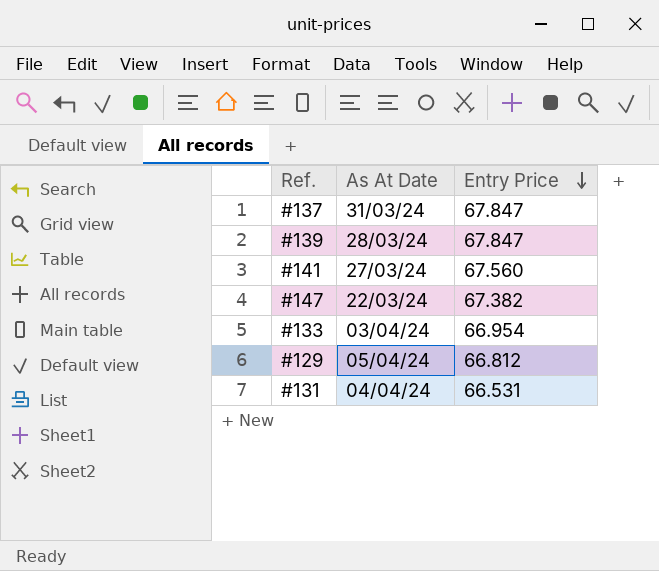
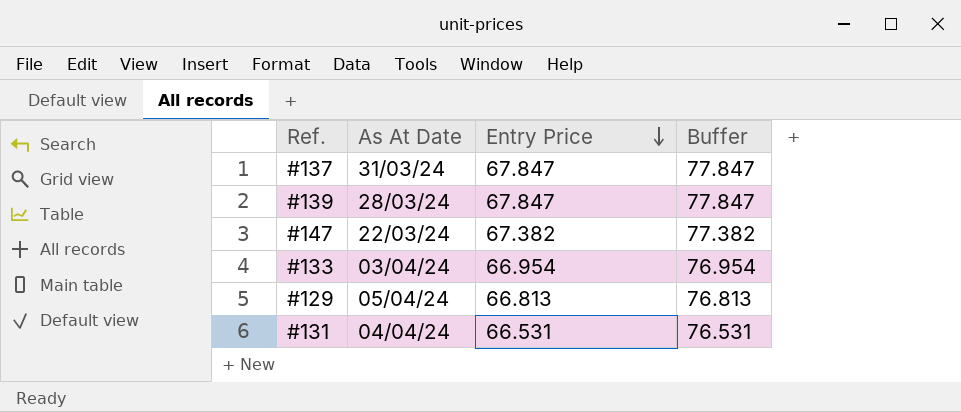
column Buffer | formula: none -> [Entry Price] + 10
row #141: 27/03/24 | 67.560 -> none
#129 | Entry Price: 66.812 -> 66.813

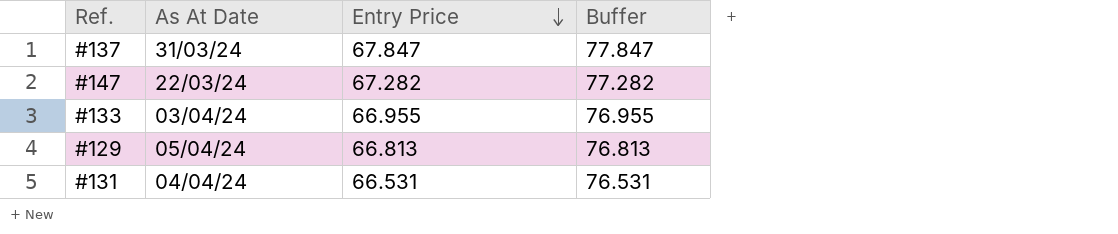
row #139: 28/03/24 | 67.847 | 77.847 -> none
#147 | Entry Price: 67.382 -> 67.282
#147 | Buffer: 77.382 -> 77.282
#133 | Entry Price: 66.954 -> 66.955
#133 | Buffer: 76.954 -> 76.955

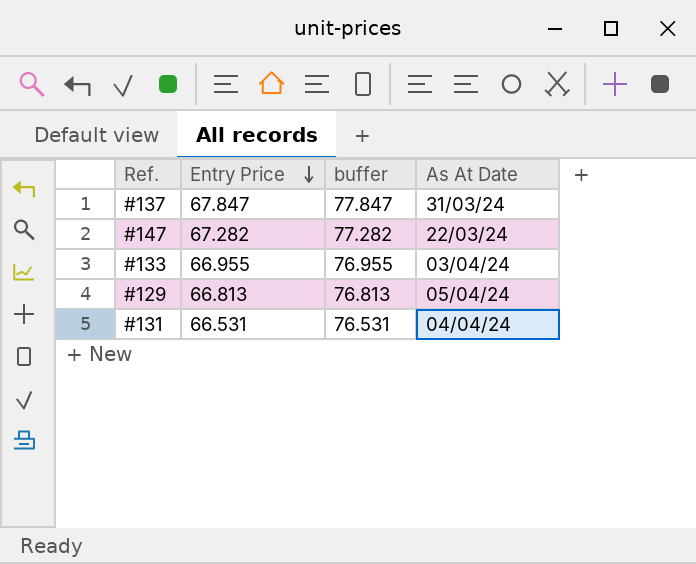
column name: Buffer -> buffer
column As At Date | position: 2 -> 4

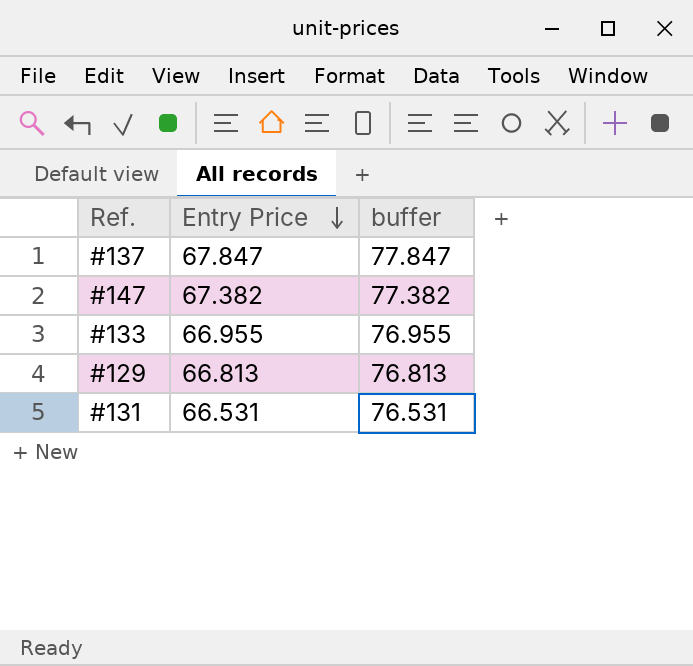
column As At Date | position: 4 -> none
#147 | Entry Price: 67.282 -> 67.382
#147 | buffer: 77.282 -> 77.382

